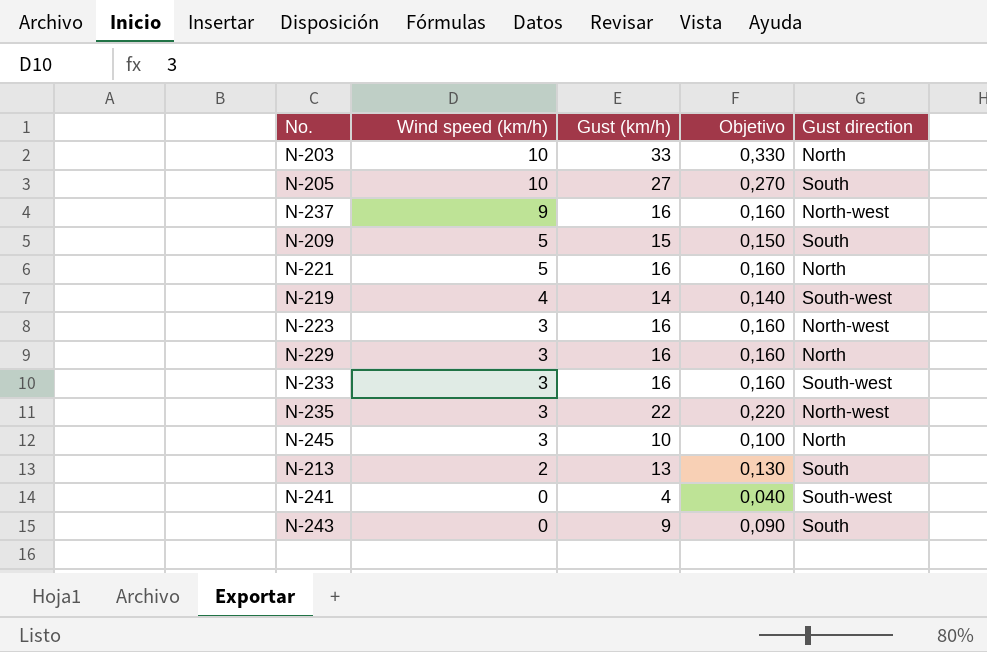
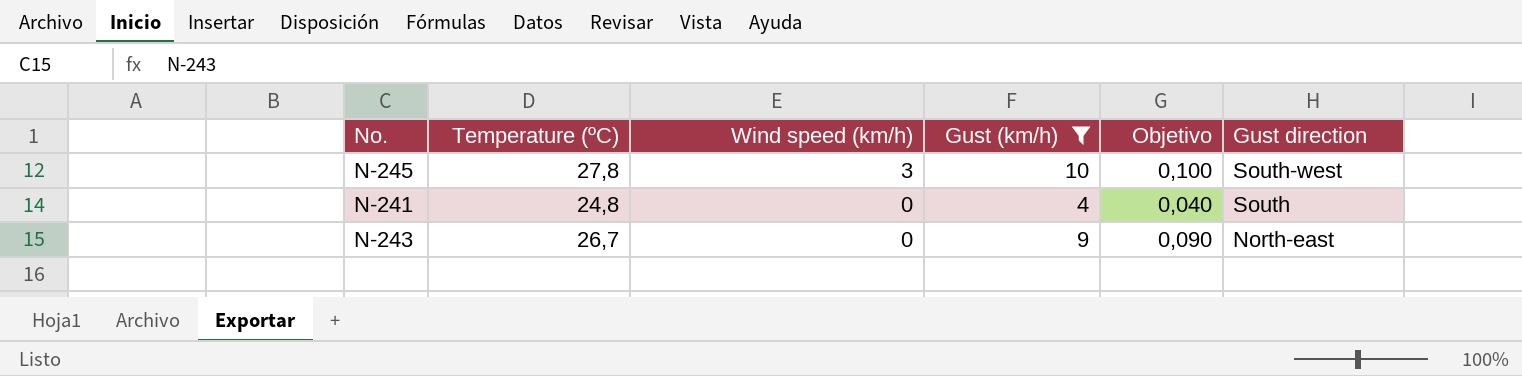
filter: none -> Gust (km/h) <= 10
column Temperature (ºC) | position: none -> 2
N-245 | Gust direction: North -> South-west
N-241 | Gust direction: South-west -> South
N-243 | Gust direction: South -> North-east

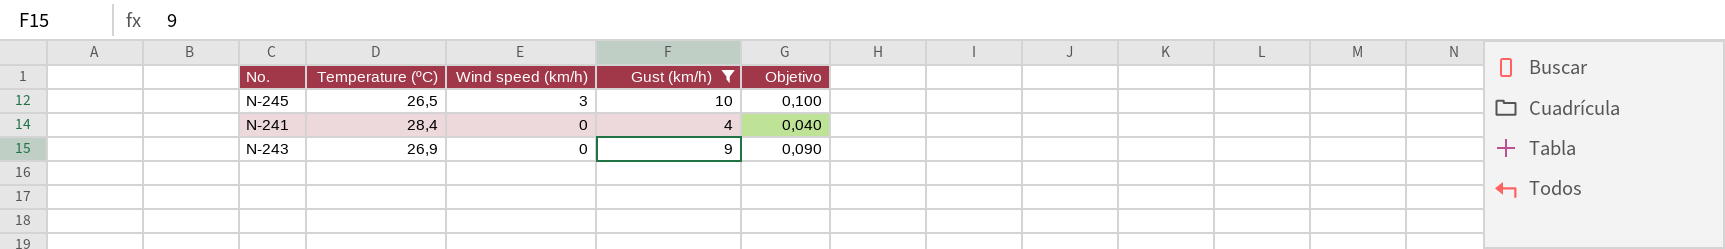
column Gust direction | position: 6 -> none
N-245 | Temperature (ºC): 27,8 -> 26,5
N-241 | Temperature (ºC): 24,8 -> 28,4
N-243 | Temperature (ºC): 26,7 -> 26,9

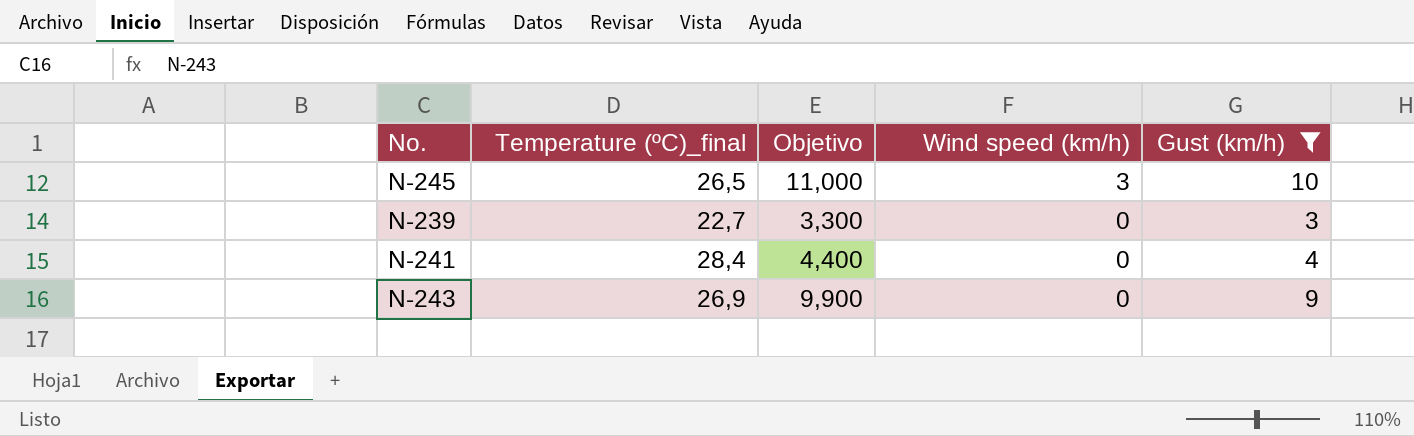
column name: Temperature (ºC) -> Temperature (ºC)_final
column Objetivo | formula: [Gust (km/h)] * 0,01 -> [Gust (km/h)] * 1,1
column Objetivo | position: 5 -> 3
row N-239: none -> 22,7 | 3,300 | 0 | 3

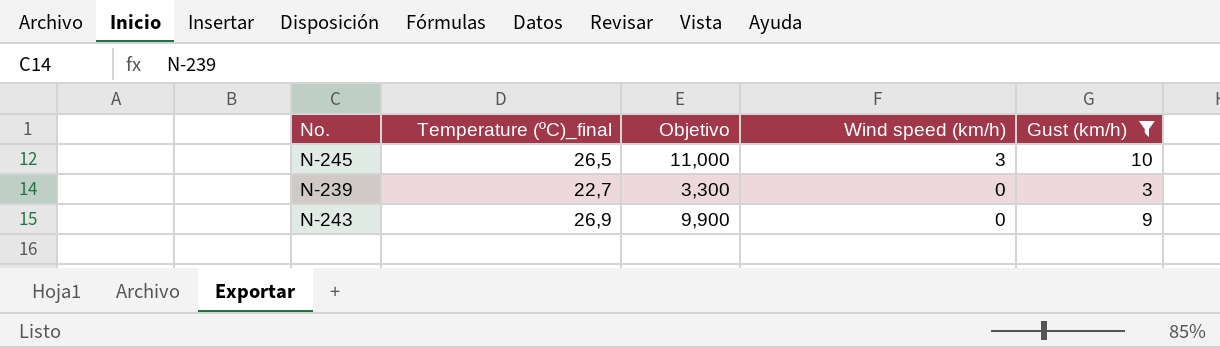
row N-241: 28,4 | 4,400 | 0 | 4 -> none

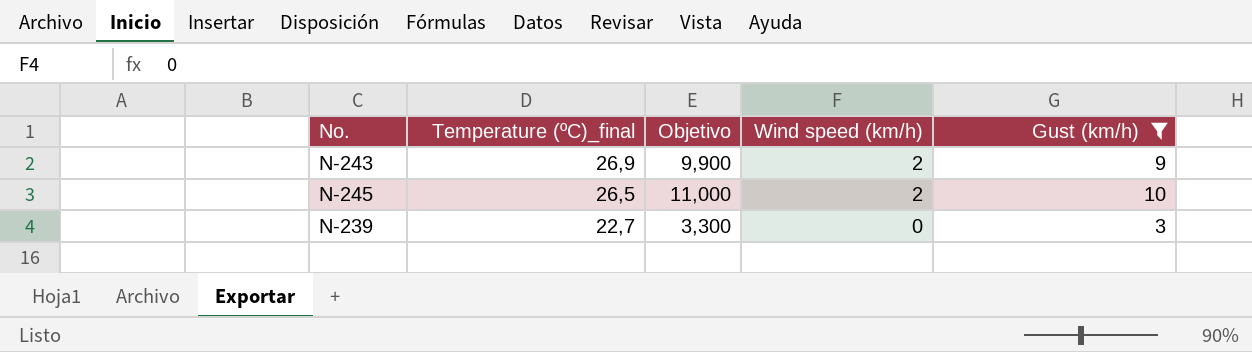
row order: Wind speed (km/h) descending -> Temperature (ºC)_final descending
N-243 | Wind speed (km/h): 0 -> 2
N-245 | Wind speed (km/h): 3 -> 2

